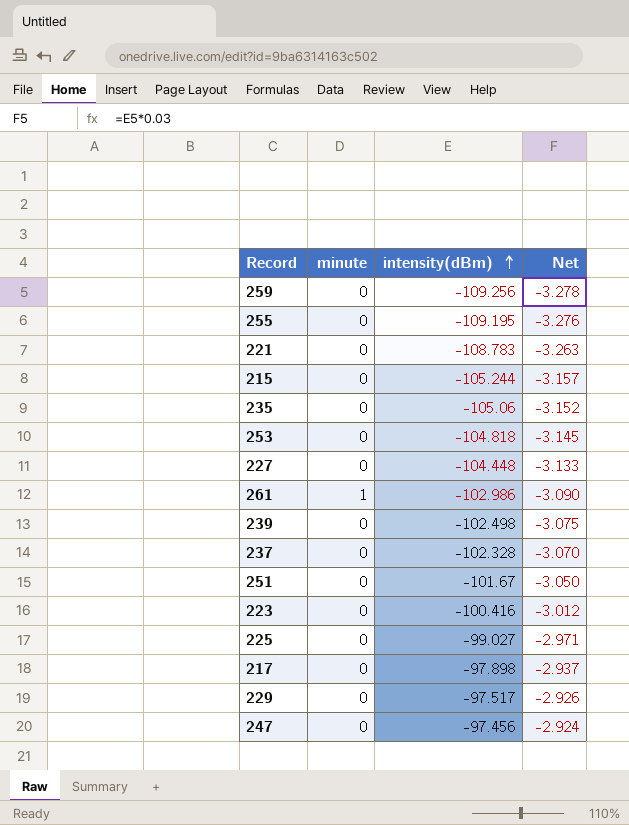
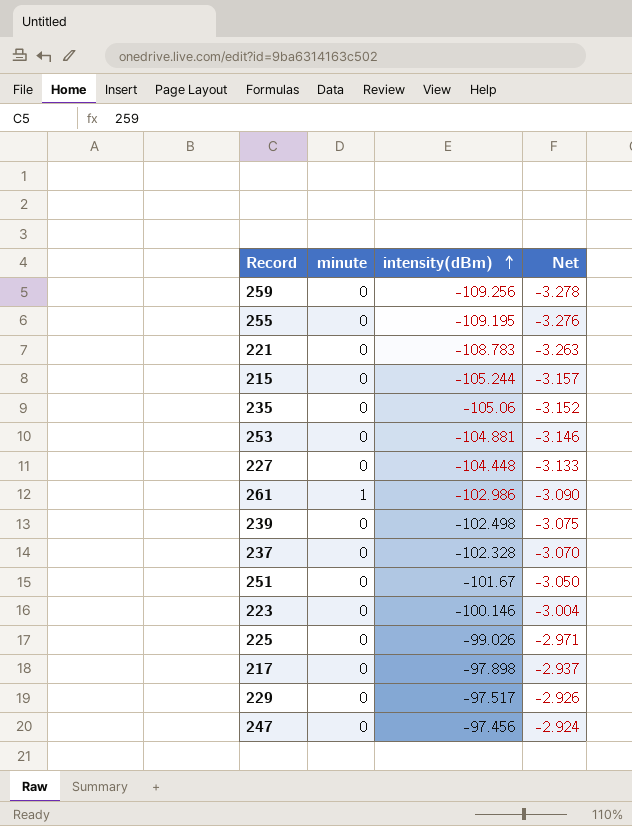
253 | intensity(dBm): -104.818 -> -104.881
253 | Net: -3.145 -> -3.146
223 | intensity(dBm): -100.416 -> -100.146
223 | Net: -3.012 -> -3.004
225 | intensity(dBm): -99.027 -> -99.026

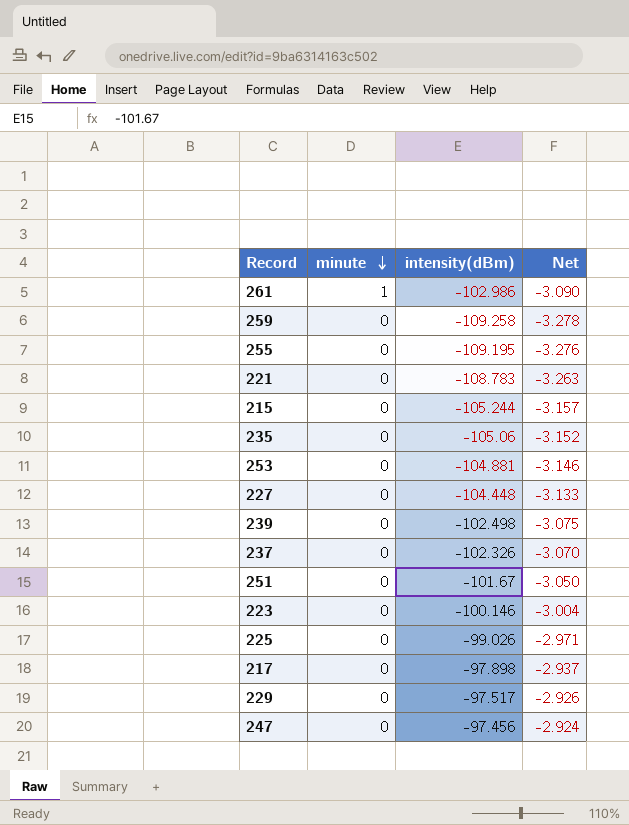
row order: intensity(dBm) ascending -> minute descending
259 | intensity(dBm): -109.256 -> -109.258
237 | intensity(dBm): -102.328 -> -102.326

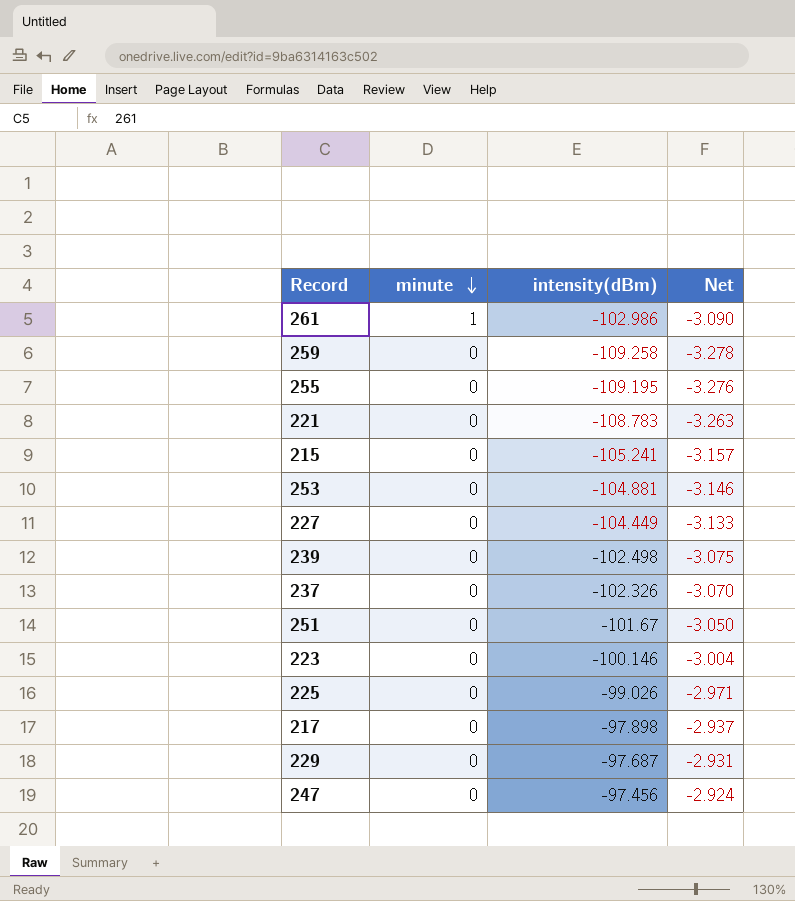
row 235: 0 | -105.06 | -3.152 -> none
215 | intensity(dBm): -105.244 -> -105.241
227 | intensity(dBm): -104.448 -> -104.449
229 | intensity(dBm): -97.517 -> -97.687
229 | Net: -2.926 -> -2.931

